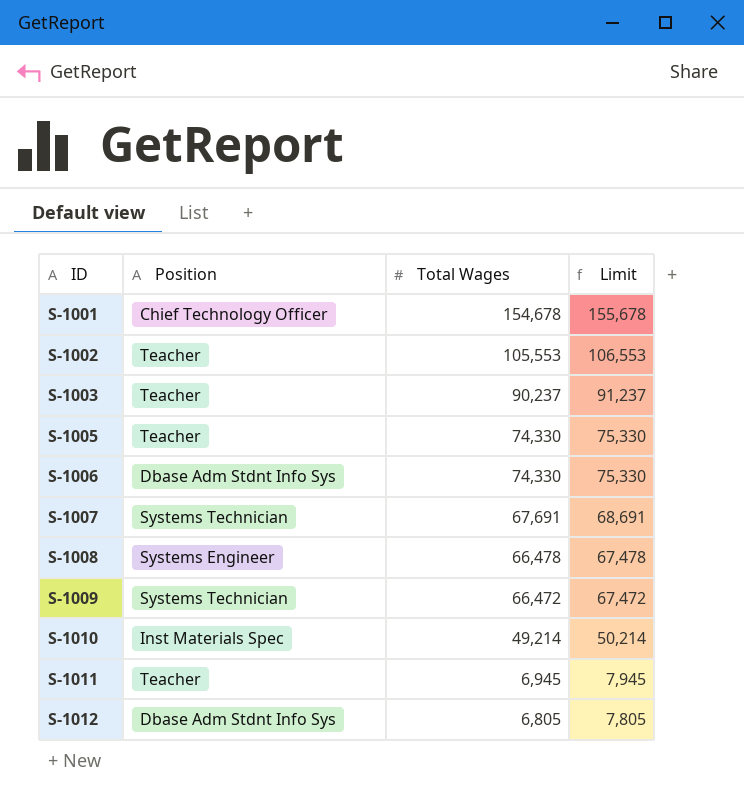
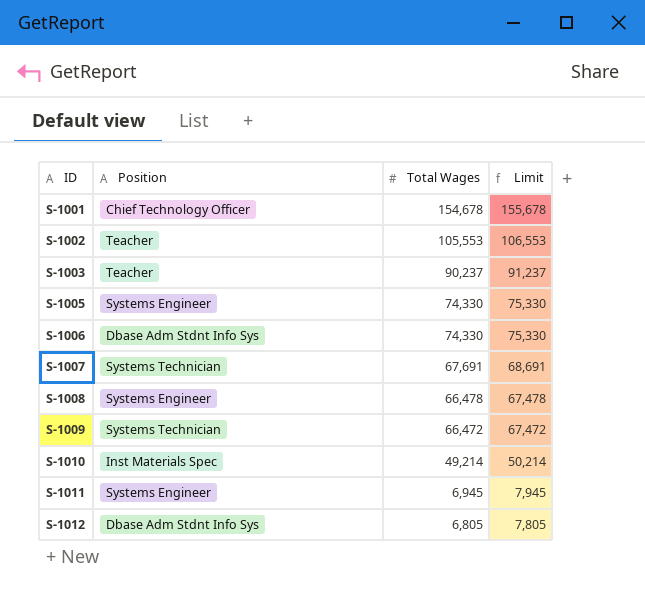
S-1005 | Position: Teacher -> Systems Engineer
S-1011 | Position: Teacher -> Systems Engineer

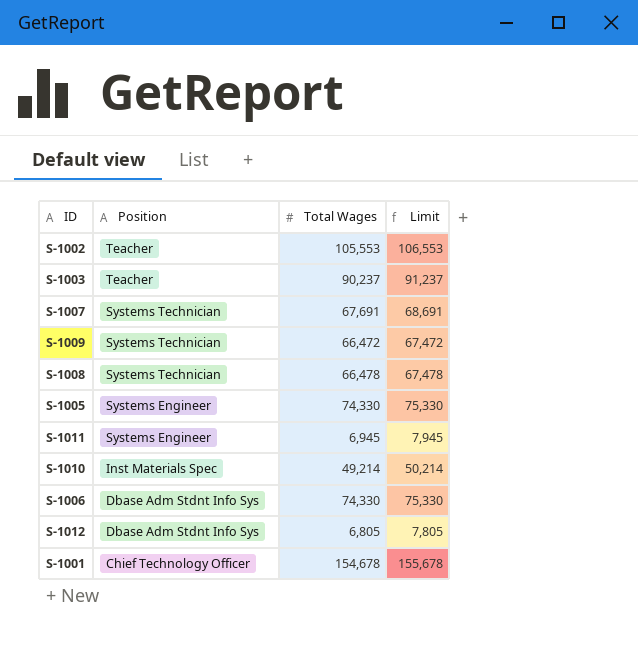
row order: ID ascending -> Position descending
S-1008 | Position: Systems Engineer -> Systems Technician

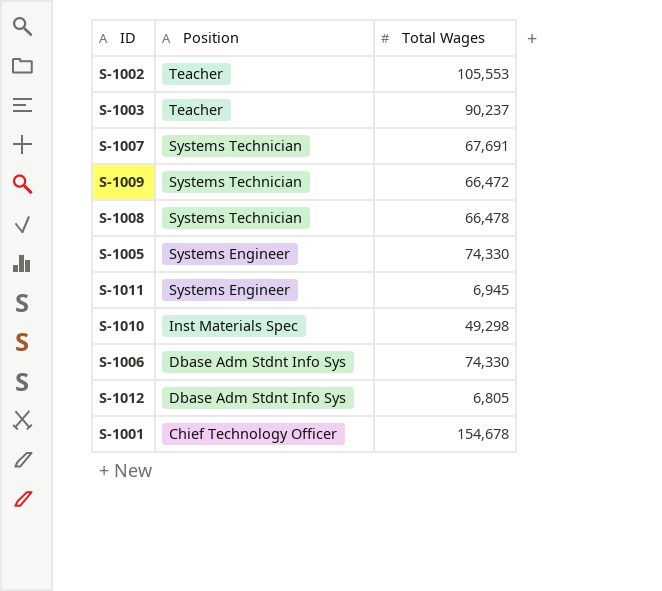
column Limit | formula: [Total Wages] + 1000 -> none
S-1010 | Total Wages: 49,214 -> 49,298

